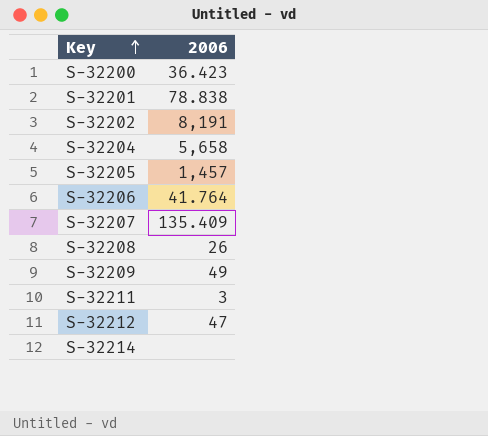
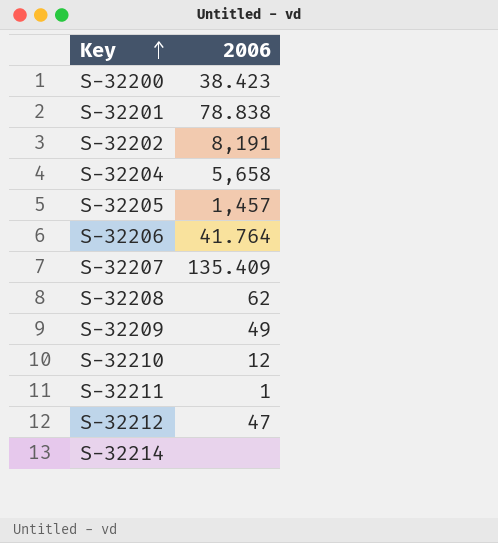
S-32200 | 2006: 36.423 -> 38.423
S-32208 | 2006: 26 -> 62
row S-32210: none -> 12
S-32211 | 2006: 3 -> 1

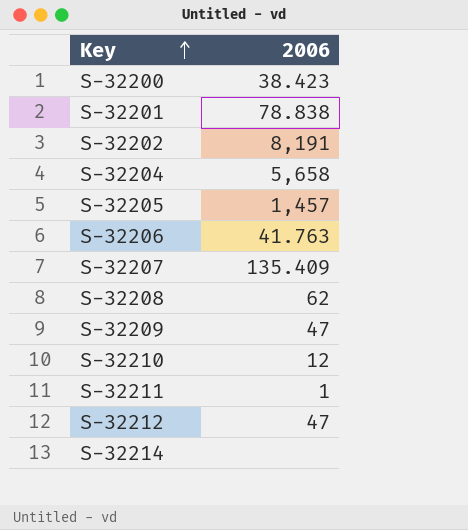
S-32206 | 2006: 41.764 -> 41.763
S-32209 | 2006: 49 -> 47

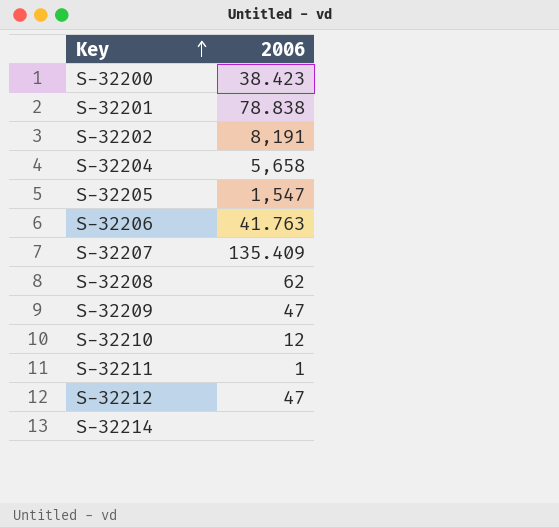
S-32205 | 2006: 1,457 -> 1,547

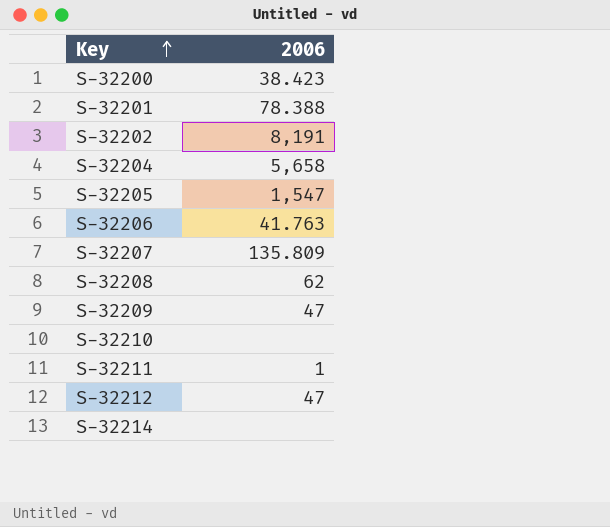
S-32201 | 2006: 78.838 -> 78.388
S-32207 | 2006: 135.409 -> 135.809
S-32210 | 2006: 12 -> none

